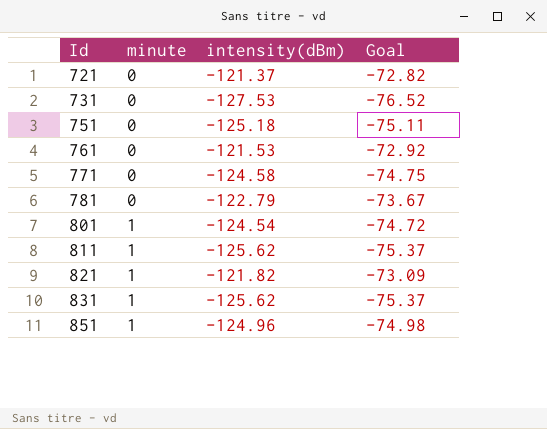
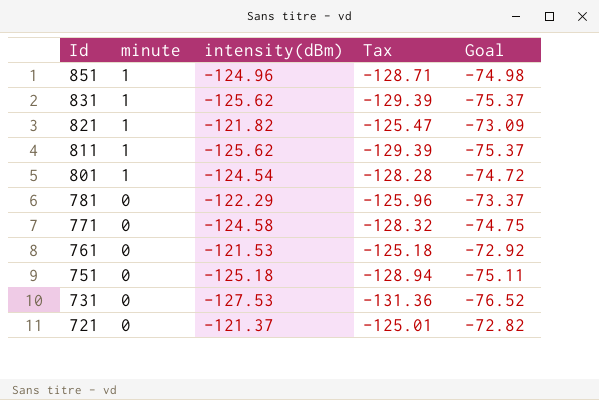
row order: Id ascending -> Id descending
column Tax | formula: none -> [intensity(dBm)] * 1.03
781 | intensity(dBm): -122.79 -> -122.29
781 | Goal: -73.67 -> -73.37

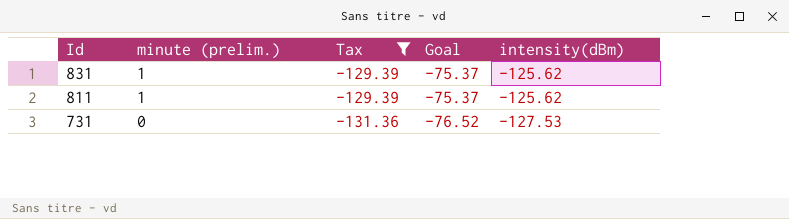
filter: none -> Tax <= -129.39
column name: minute -> minute (prelim.)
column intensity(dBm) | position: 3 -> 5

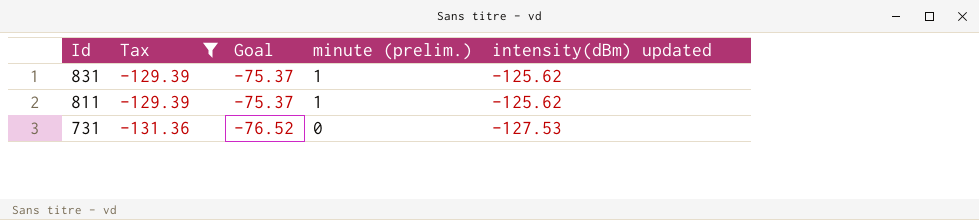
column minute (prelim.) | position: 2 -> 4
column name: intensity(dBm) -> intensity(dBm) updated

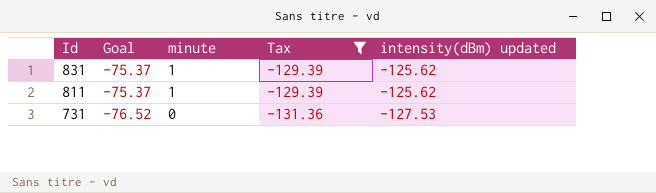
column name: minute (prelim.) -> minute
column Tax | position: 2 -> 4

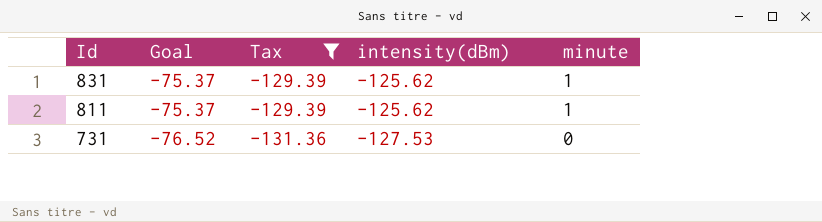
column name: intensity(dBm) updated -> intensity(dBm)
column minute | position: 3 -> 5

